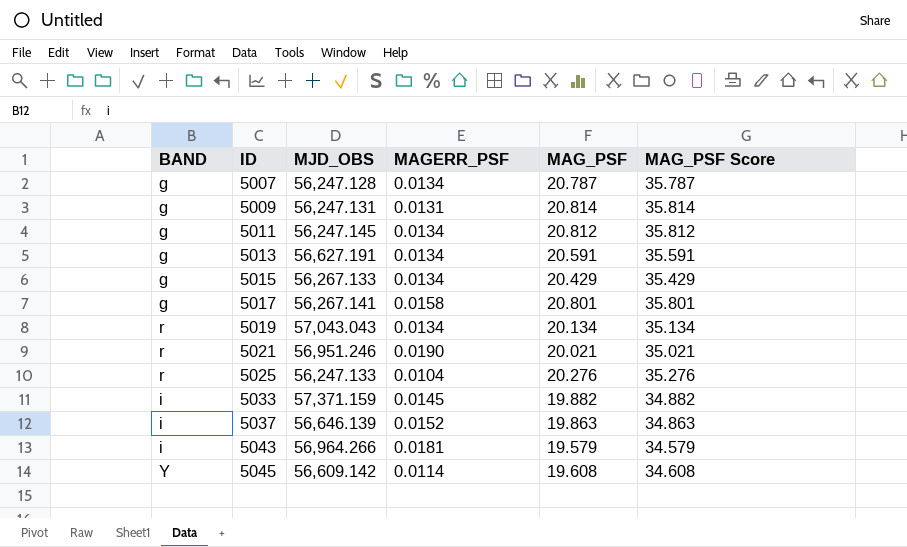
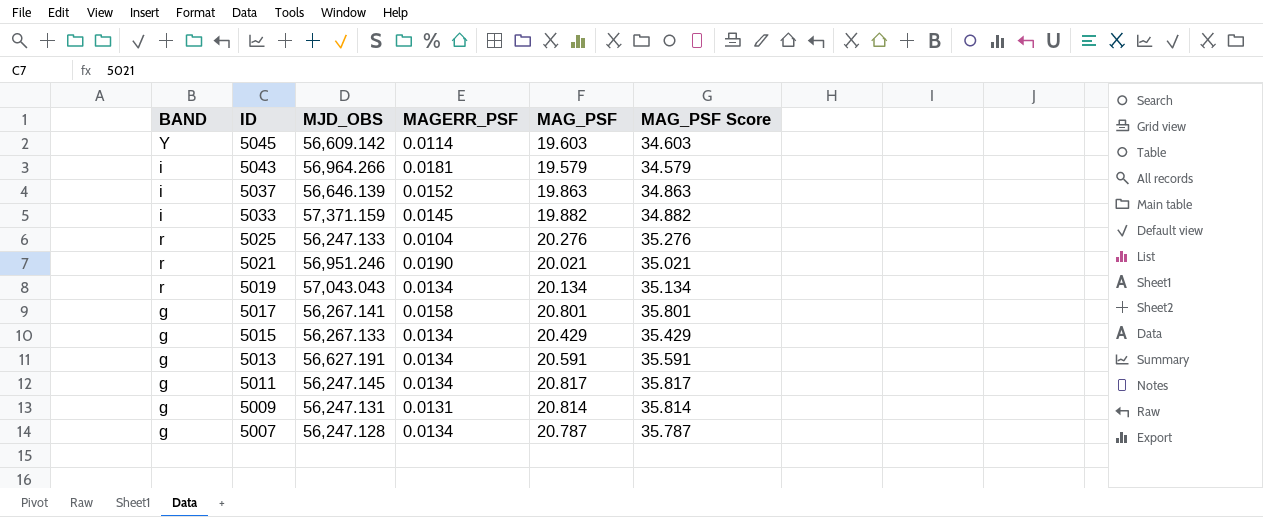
row order: ID ascending -> ID descending
5045 | MAG_PSF: 19.608 -> 19.603
5045 | MAG_PSF Score: 34.608 -> 34.603
5011 | MAG_PSF: 20.812 -> 20.817
5011 | MAG_PSF Score: 35.812 -> 35.817

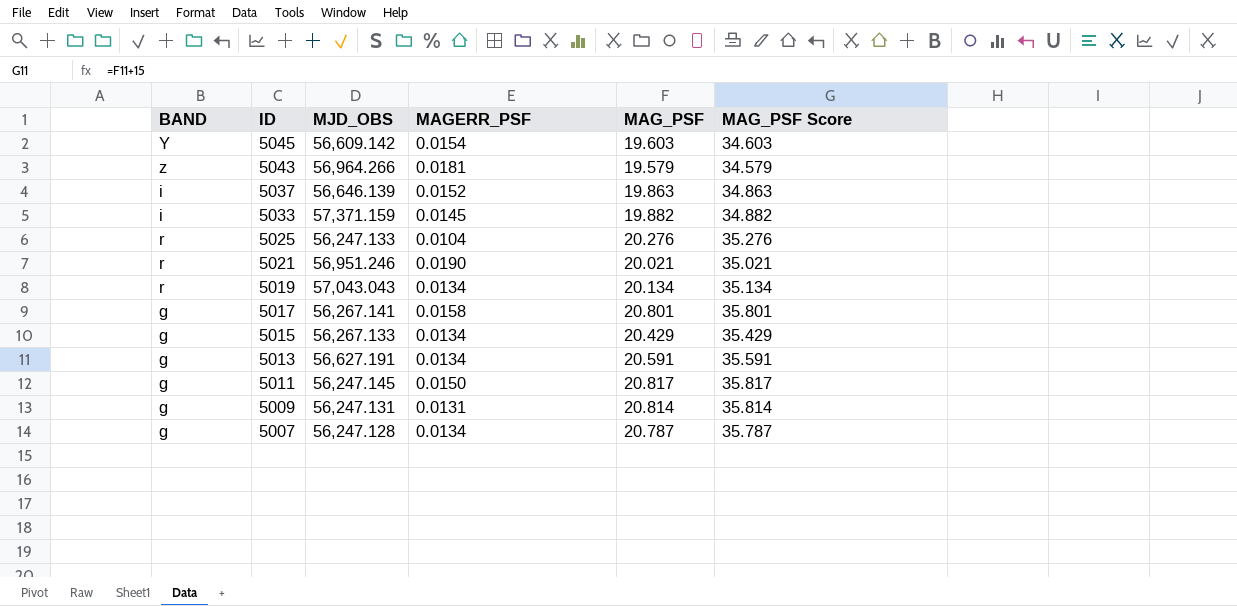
5045 | MAGERR_PSF: 0.0114 -> 0.0154
5043 | BAND: i -> z
5011 | MAGERR_PSF: 0.0134 -> 0.0150

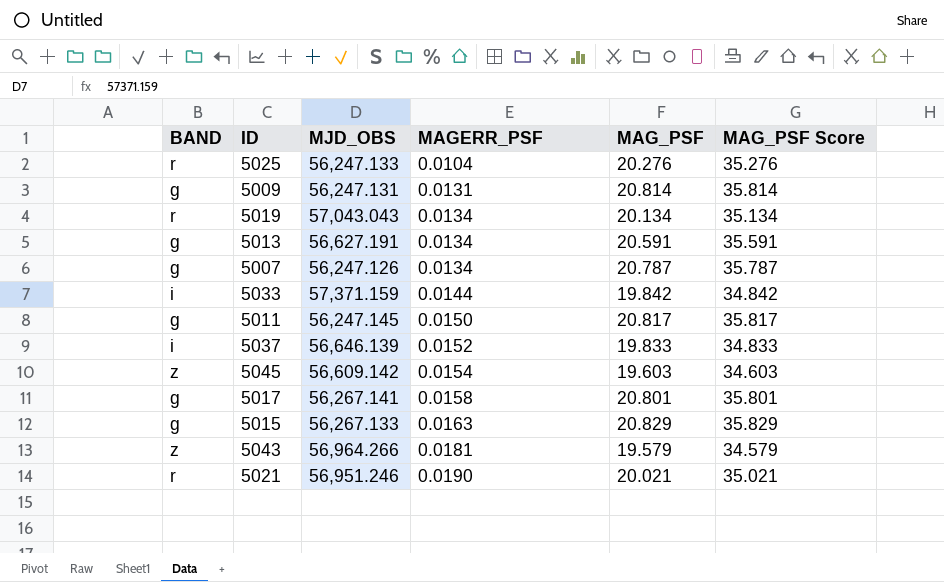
row order: ID descending -> MAGERR_PSF ascending
5007 | MJD_OBS: 56,247.128 -> 56,247.126
5033 | MAGERR_PSF: 0.0145 -> 0.0144
5033 | MAG_PSF: 19.882 -> 19.842
5033 | MAG_PSF Score: 34.882 -> 34.842
5037 | MAG_PSF: 19.863 -> 19.833
5037 | MAG_PSF Score: 34.863 -> 34.833
5045 | BAND: Y -> z
5015 | MAGERR_PSF: 0.0134 -> 0.0163
5015 | MAG_PSF: 20.429 -> 20.829
5015 | MAG_PSF Score: 35.429 -> 35.829

